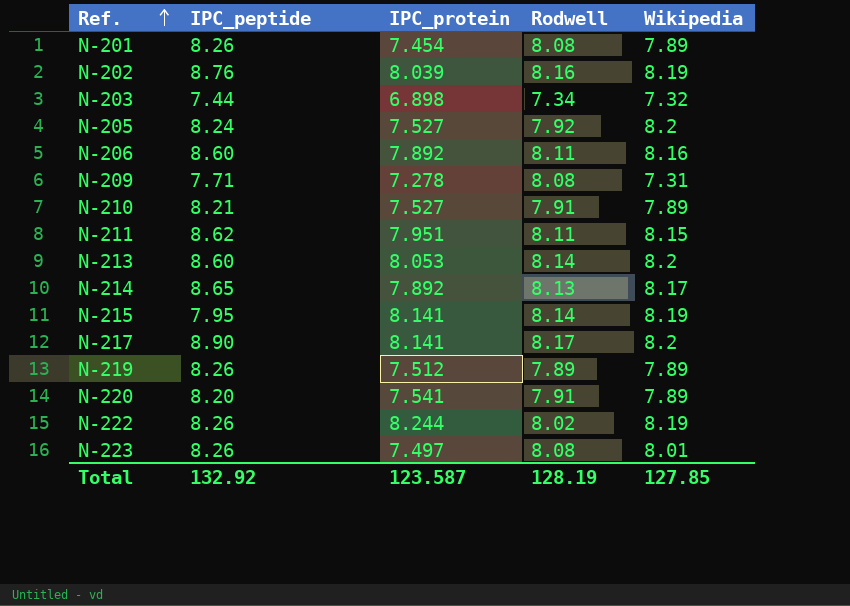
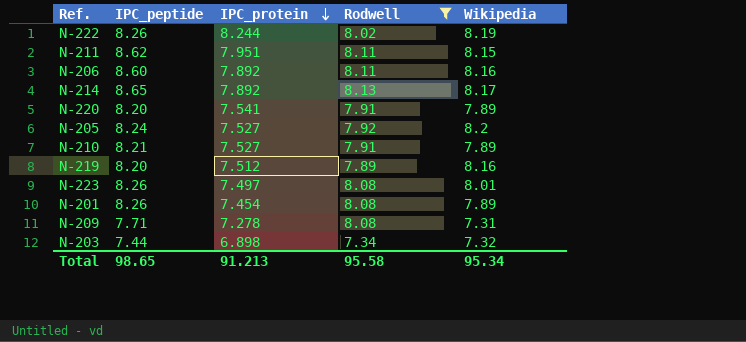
filter: none -> Rodwell <= 8.13
row order: Ref. ascending -> IPC_protein descending
N-219 | IPC_peptide: 8.26 -> 8.20
N-219 | Wikipedia: 7.89 -> 8.16
Total | IPC_peptide: 132.92 -> 98.65
Total | IPC_protein: 123.587 -> 91.213
Total | Rodwell: 128.19 -> 95.58
Total | Wikipedia: 127.85 -> 95.34

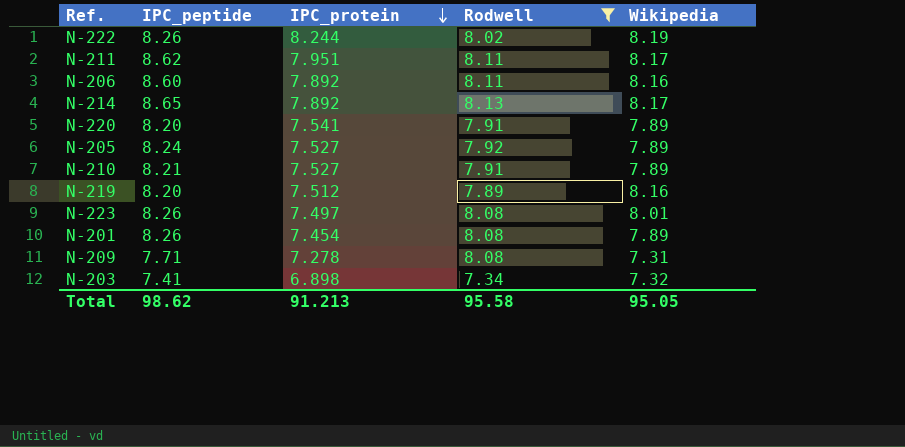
N-211 | Wikipedia: 8.15 -> 8.17
N-205 | Wikipedia: 8.2 -> 7.89
N-203 | IPC_peptide: 7.44 -> 7.41
Total | IPC_peptide: 98.65 -> 98.62
Total | Wikipedia: 95.34 -> 95.05

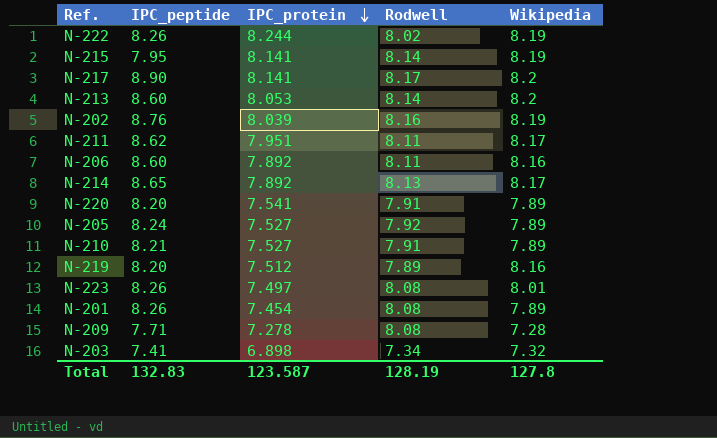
filter: Rodwell <= 8.13 -> none
N-209 | Wikipedia: 7.31 -> 7.28
Total | IPC_peptide: 98.62 -> 132.83
Total | IPC_protein: 91.213 -> 123.587
Total | Rodwell: 95.58 -> 128.19
Total | Wikipedia: 95.05 -> 127.8

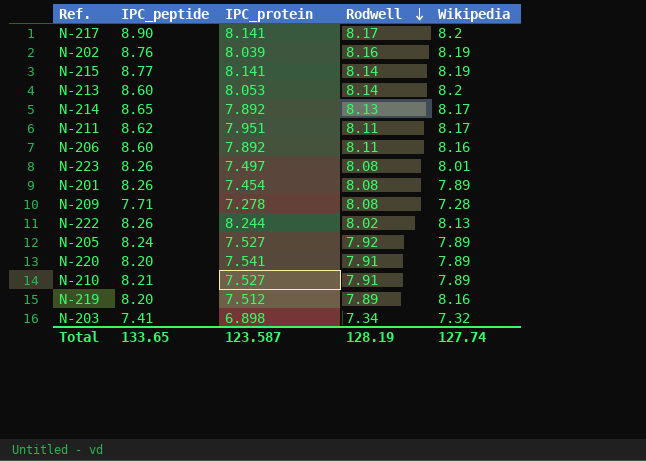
row order: IPC_protein descending -> Rodwell descending
N-215 | IPC_peptide: 7.95 -> 8.77
N-222 | Wikipedia: 8.19 -> 8.13
Total | IPC_peptide: 132.83 -> 133.65
Total | Wikipedia: 127.8 -> 127.74

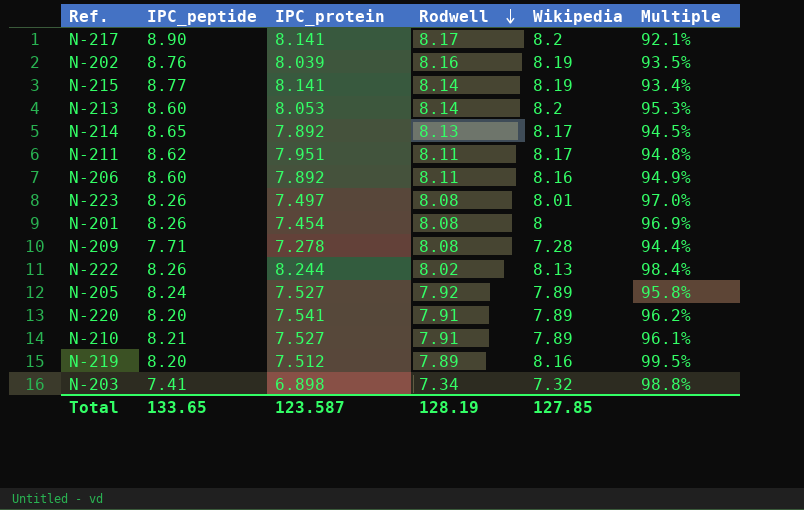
column Multiple | formula: none -> [Wikipedia] / [IPC_peptide]
N-201 | Wikipedia: 7.89 -> 8
Total | Wikipedia: 127.74 -> 127.85

